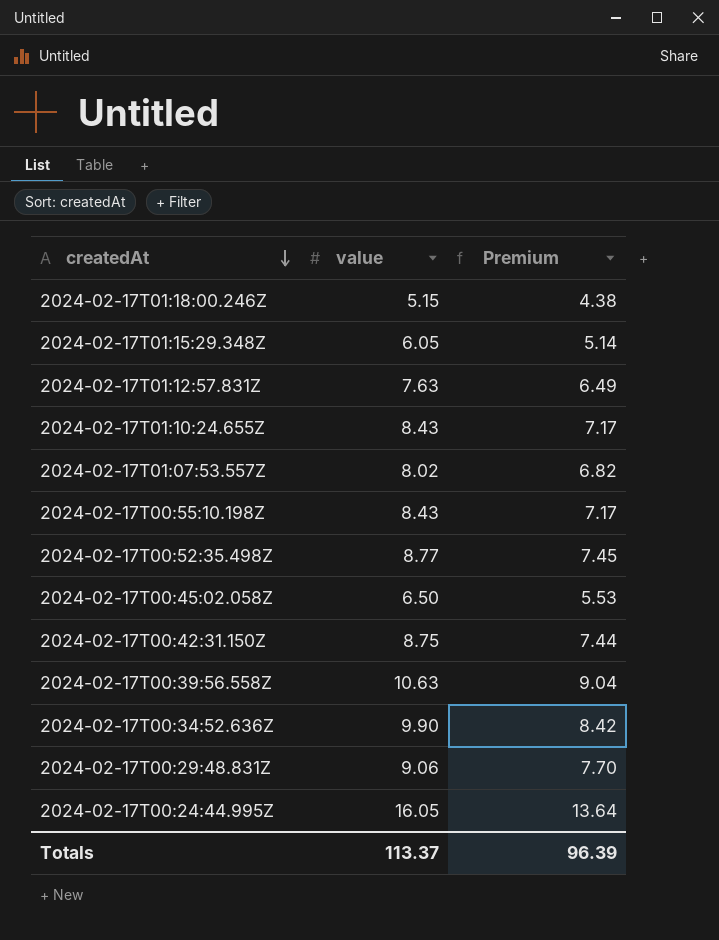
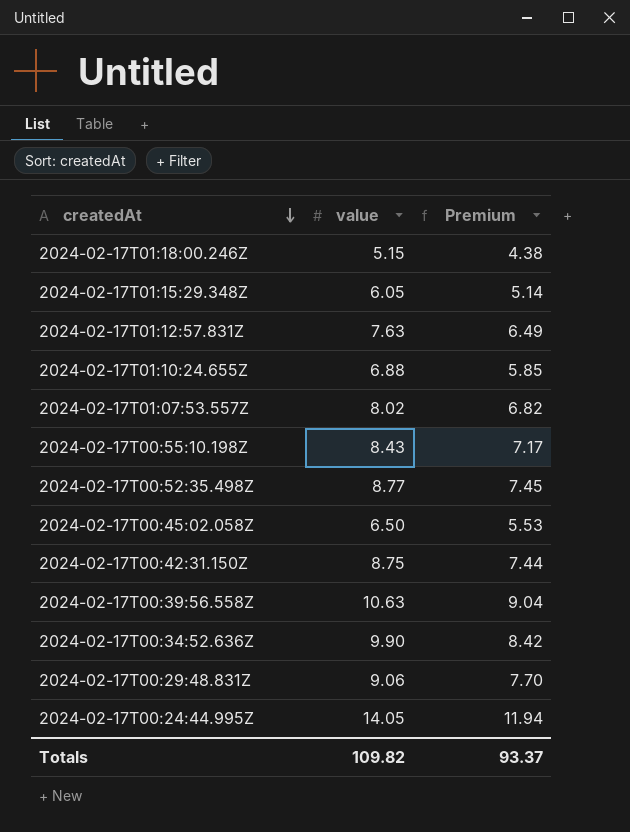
2024-02-17T01:10:24.655Z | value: 8.43 -> 6.88
2024-02-17T01:10:24.655Z | Premium: 7.17 -> 5.85
2024-02-17T00:24:44.995Z | value: 16.05 -> 14.05
2024-02-17T00:24:44.995Z | Premium: 13.64 -> 11.94
Totals | value: 113.37 -> 109.82
Totals | Premium: 96.39 -> 93.37

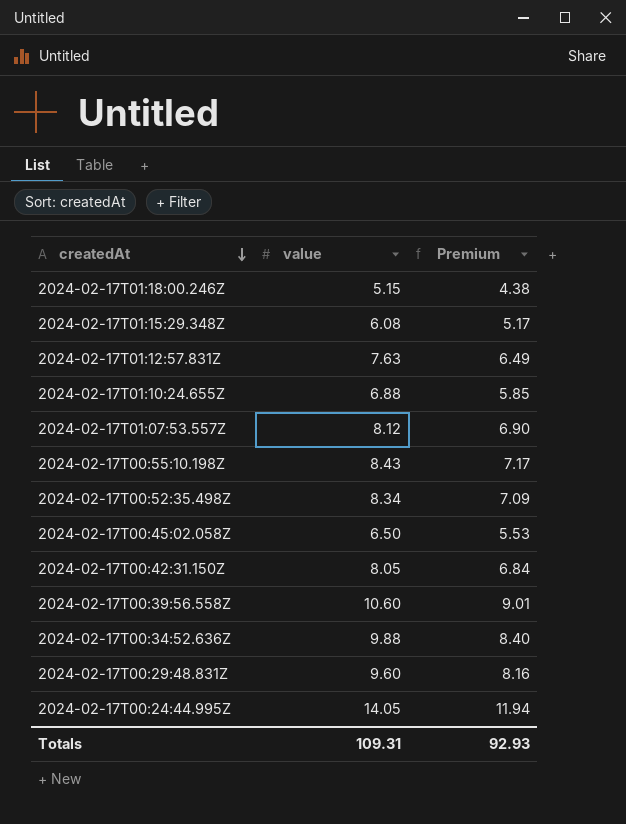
2024-02-17T01:15:29.348Z | value: 6.05 -> 6.08
2024-02-17T01:15:29.348Z | Premium: 5.14 -> 5.17
2024-02-17T01:07:53.557Z | value: 8.02 -> 8.12
2024-02-17T01:07:53.557Z | Premium: 6.82 -> 6.90
2024-02-17T00:52:35.498Z | value: 8.77 -> 8.34
2024-02-17T00:52:35.498Z | Premium: 7.45 -> 7.09
2024-02-17T00:42:31.150Z | value: 8.75 -> 8.05
2024-02-17T00:42:31.150Z | Premium: 7.44 -> 6.84
2024-02-17T00:39:56.558Z | value: 10.63 -> 10.60
2024-02-17T00:39:56.558Z | Premium: 9.04 -> 9.01
2024-02-17T00:34:52.636Z | value: 9.90 -> 9.88
2024-02-17T00:34:52.636Z | Premium: 8.42 -> 8.40
2024-02-17T00:29:48.831Z | value: 9.06 -> 9.60
2024-02-17T00:29:48.831Z | Premium: 7.70 -> 8.16
Totals | value: 109.82 -> 109.31
Totals | Premium: 93.37 -> 92.93

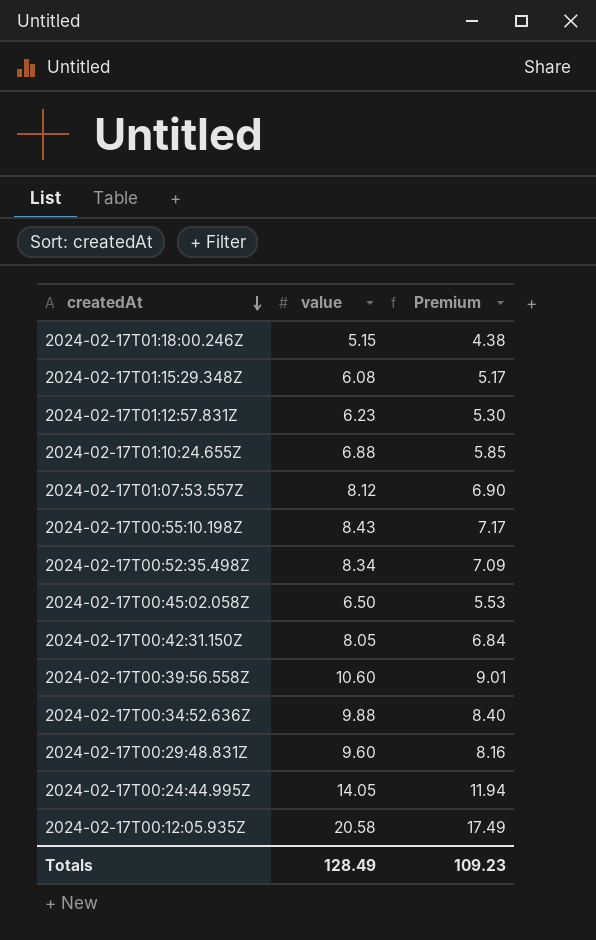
2024-02-17T01:12:57.831Z | value: 7.63 -> 6.23
2024-02-17T01:12:57.831Z | Premium: 6.49 -> 5.30
row 2024-02-17T00:12:05.935Z: none -> 20.58 | 17.49
Totals | value: 109.31 -> 128.49
Totals | Premium: 92.93 -> 109.23

